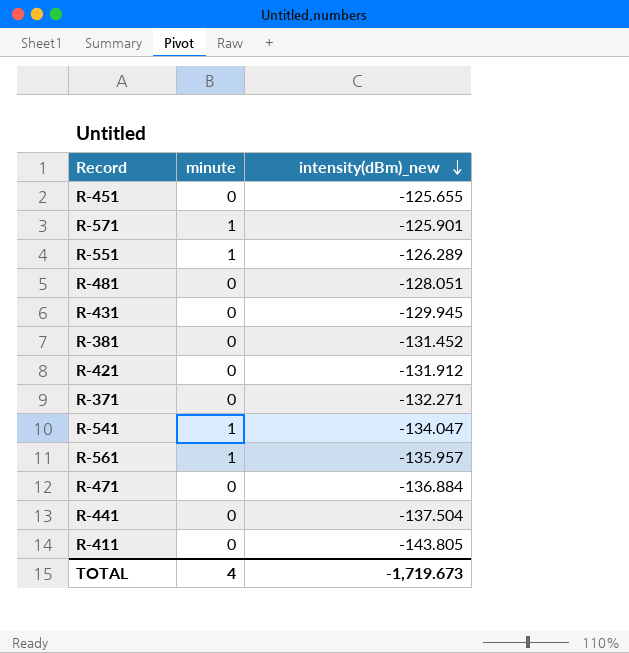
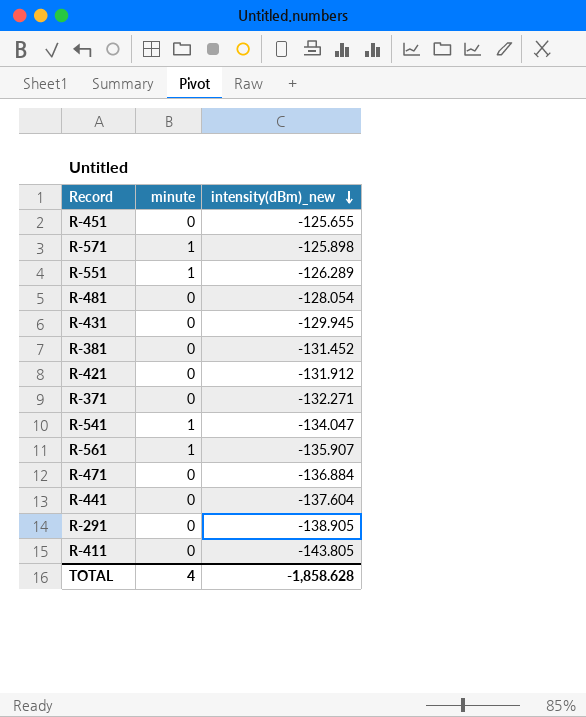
R-571 | intensity(dBm)_new: -125.901 -> -125.898
R-481 | intensity(dBm)_new: -128.051 -> -128.054
R-561 | intensity(dBm)_new: -135.957 -> -135.907
R-441 | intensity(dBm)_new: -137.504 -> -137.604
row R-291: none -> 0 | -138.905
TOTAL | intensity(dBm)_new: -1,719.673 -> -1,858.628

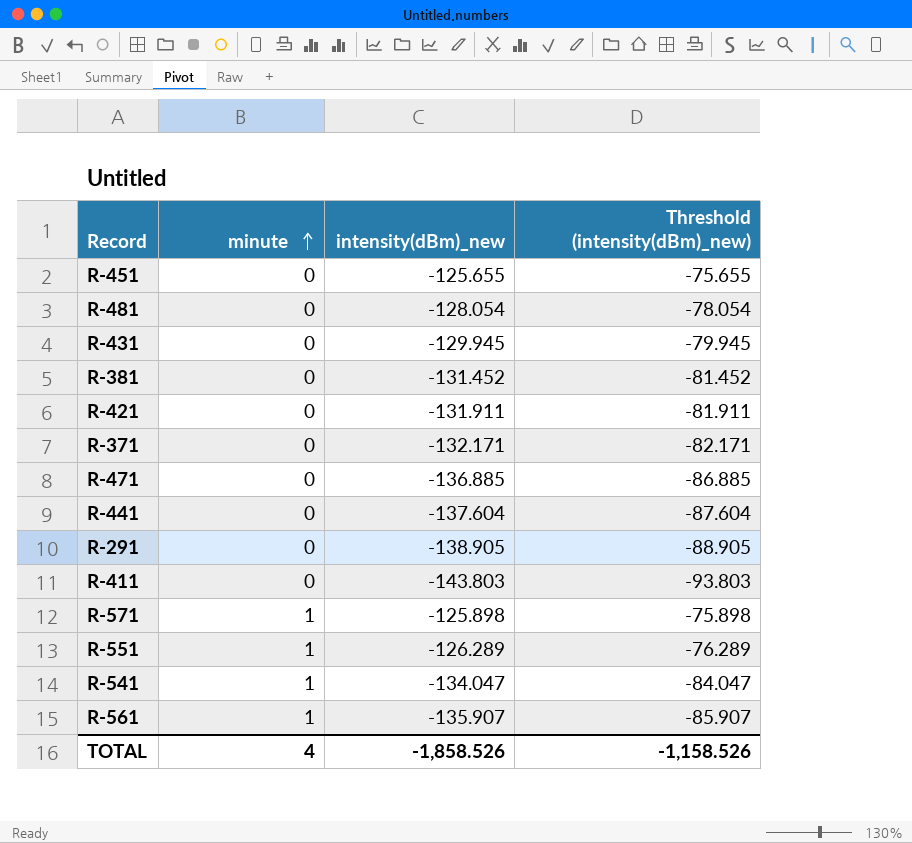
row order: intensity(dBm)_new descending -> minute ascending
column Threshold (intensity(dBm)_new) | formula: none -> [intensity(dBm)_new] + 50
R-421 | intensity(dBm)_new: -131.912 -> -131.911
R-371 | intensity(dBm)_new: -132.271 -> -132.171
R-471 | intensity(dBm)_new: -136.884 -> -136.885
R-411 | intensity(dBm)_new: -143.805 -> -143.803
TOTAL | intensity(dBm)_new: -1,858.628 -> -1,858.526

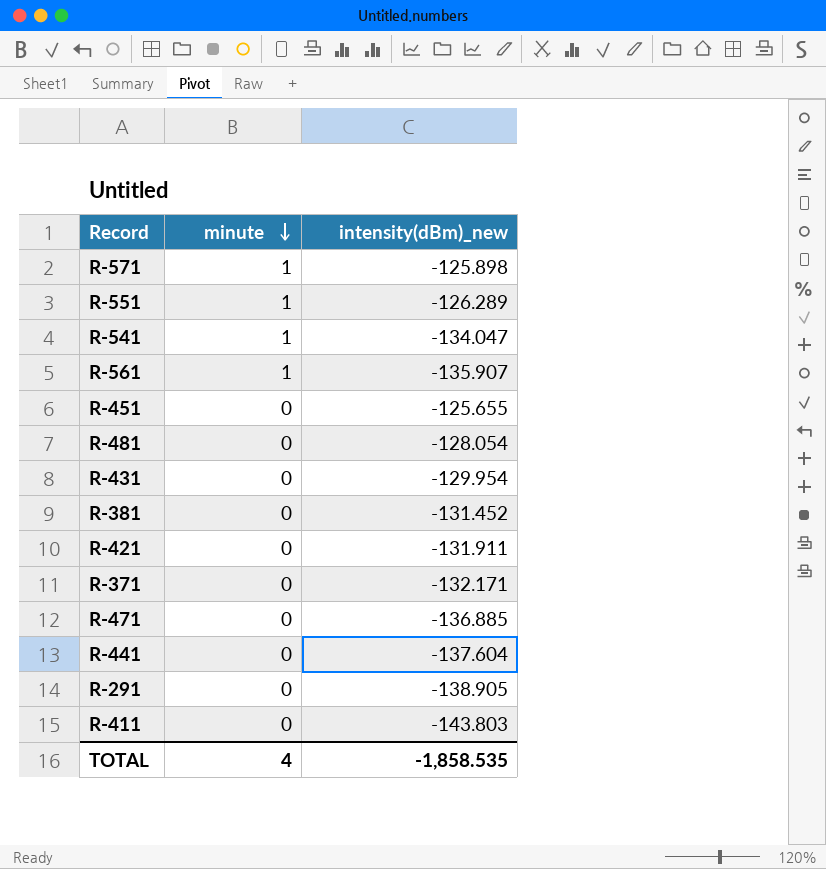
row order: minute ascending -> minute descending
column Threshold (intensity(dBm)_new) | formula: [intensity(dBm)_new] + 50 -> none
R-431 | intensity(dBm)_new: -129.945 -> -129.954
TOTAL | intensity(dBm)_new: -1,858.526 -> -1,858.535

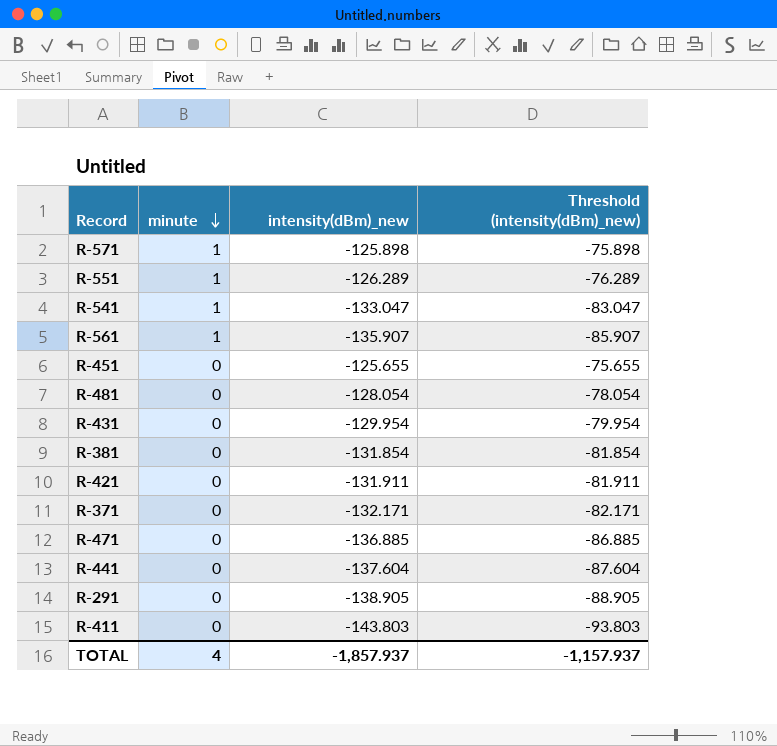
column Threshold (intensity(dBm)_new) | formula: none -> [intensity(dBm)_new] + 50
R-541 | intensity(dBm)_new: -134.047 -> -133.047
R-381 | intensity(dBm)_new: -131.452 -> -131.854
TOTAL | intensity(dBm)_new: -1,858.535 -> -1,857.937

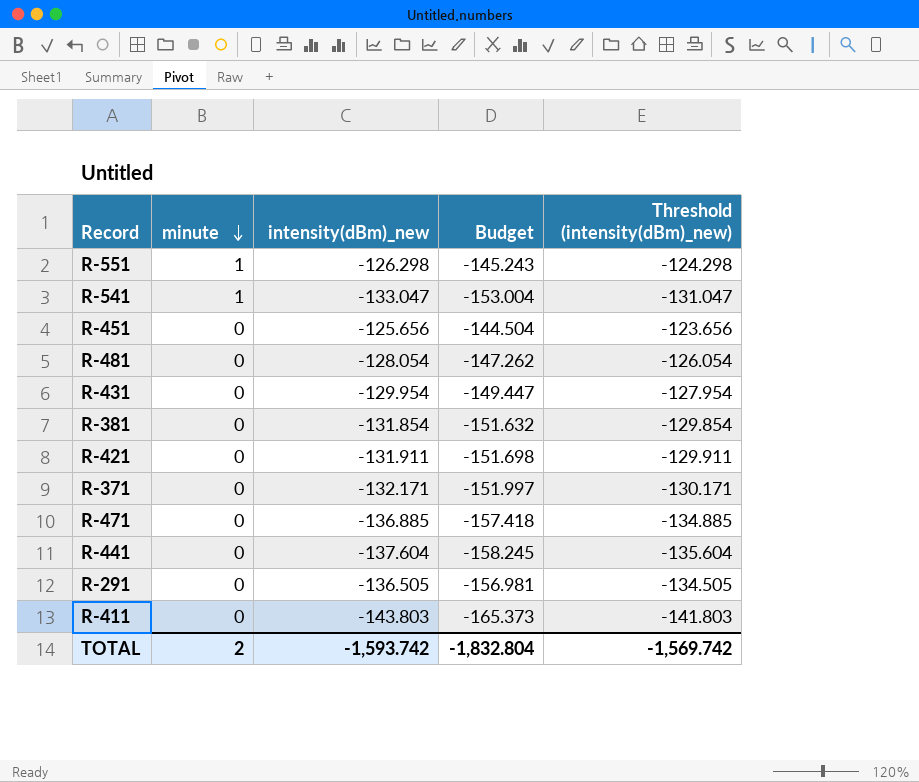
column Budget | formula: none -> [intensity(dBm)_new] * 1.15
column Threshold (intensity(dBm)_new) | formula: [intensity(dBm)_new] + 50 -> [intensity(dBm)_new] + 2
row R-571: 1 | -125.898 | -75.898 -> none
row R-561: 1 | -135.907 | -85.907 -> none
R-551 | intensity(dBm)_new: -126.289 -> -126.298
R-451 | intensity(dBm)_new: -125.655 -> -125.656
R-291 | intensity(dBm)_new: -138.905 -> -136.505
TOTAL | minute: 4 -> 2
TOTAL | intensity(dBm)_new: -1,857.937 -> -1,593.742
TOTAL | Threshold (intensity(dBm)_new): -1,157.937 -> -1,569.742

